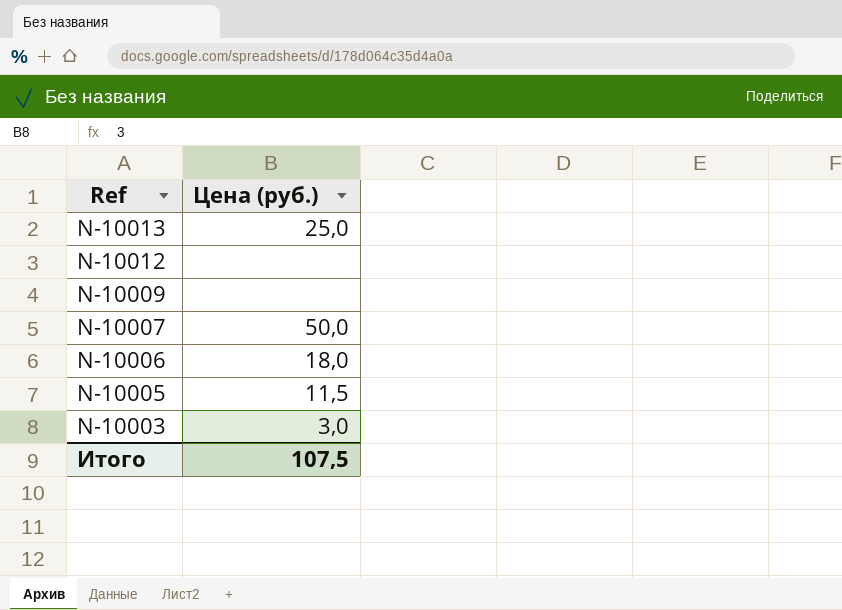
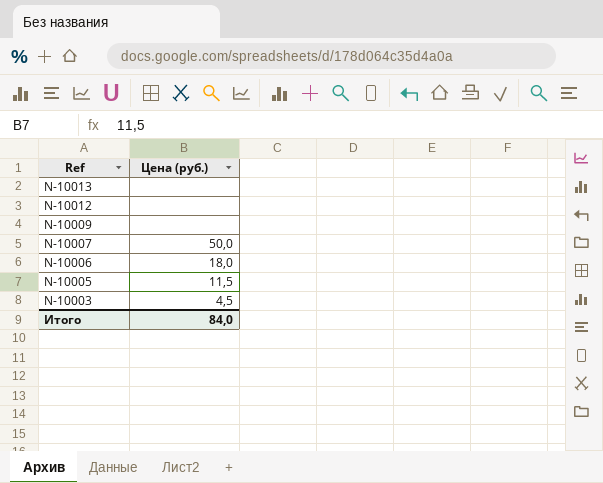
N-10013 | Цена (руб.): 25,0 -> none
N-10003 | Цена (руб.): 3,0 -> 4,5
Итого | Цена (руб.): 107,5 -> 84,0

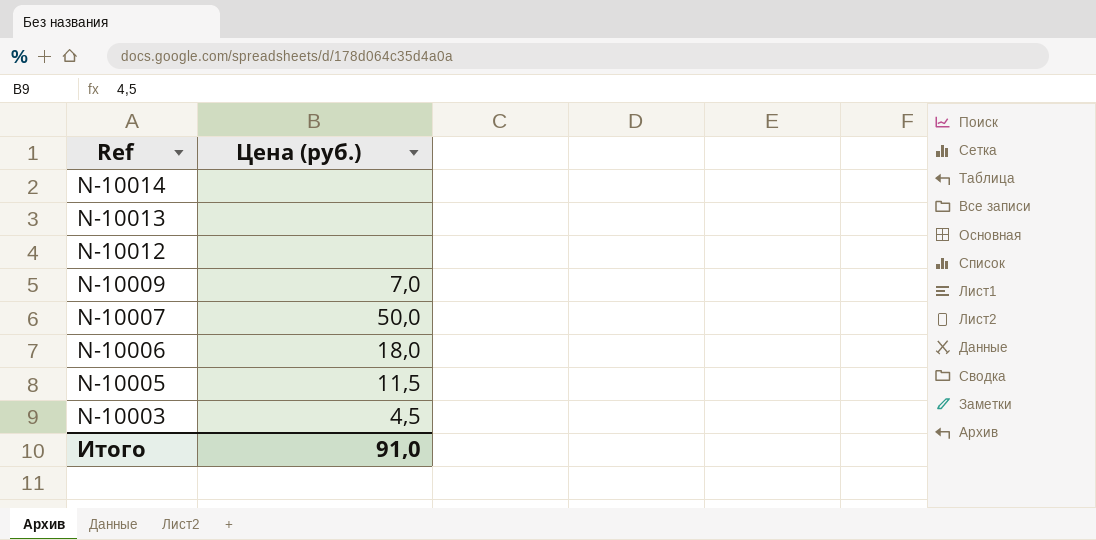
row N-10014: none -> none
N-10009 | Цена (руб.): none -> 7,0
Итого | Цена (руб.): 84,0 -> 91,0

